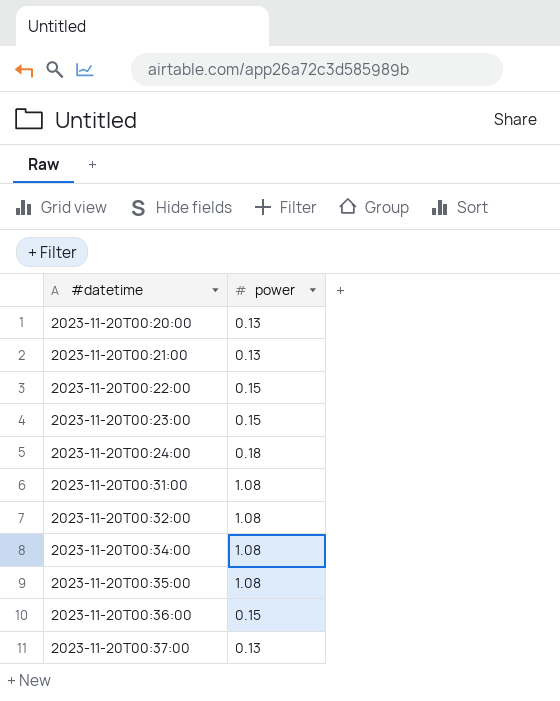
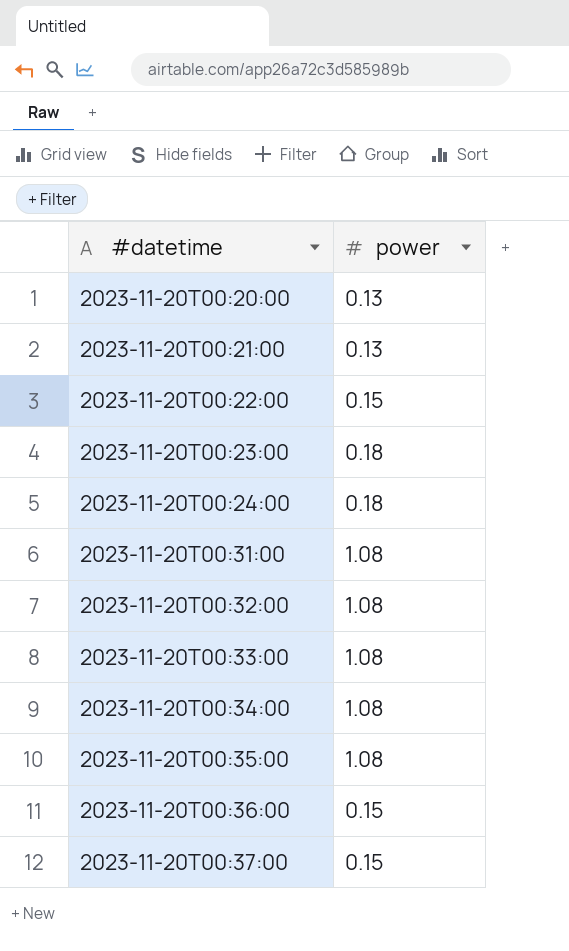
2023-11-20T00:23:00 | power: 0.15 -> 0.18
row 2023-11-20T00:33:00: none -> 1.08
2023-11-20T00:37:00 | power: 0.13 -> 0.15

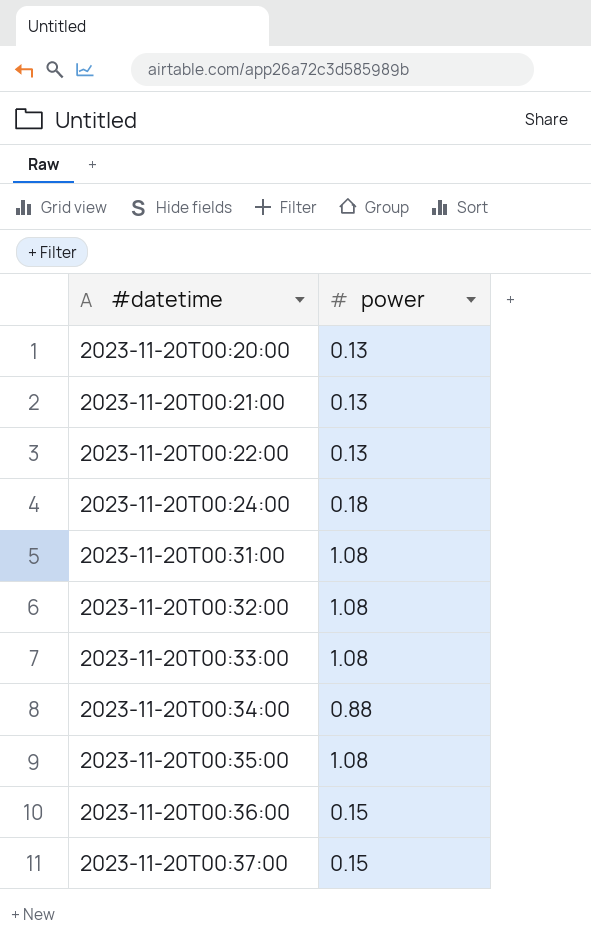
row 2023-11-20T00:23:00: 0.18 -> none
2023-11-20T00:22:00 | power: 0.15 -> 0.13
2023-11-20T00:34:00 | power: 1.08 -> 0.88

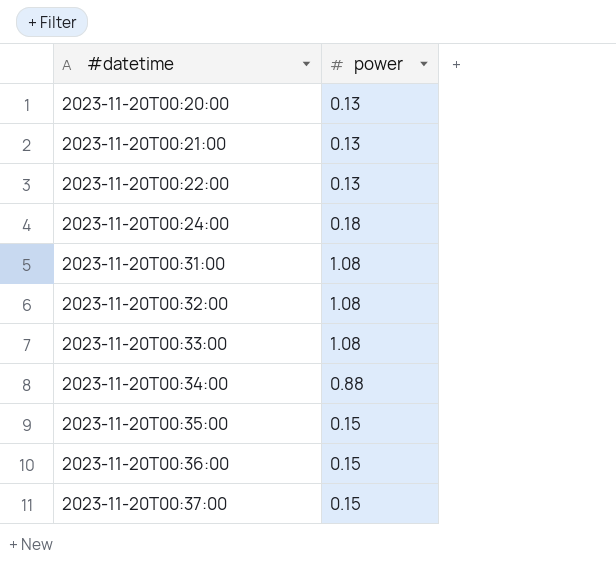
2023-11-20T00:35:00 | power: 1.08 -> 0.15

